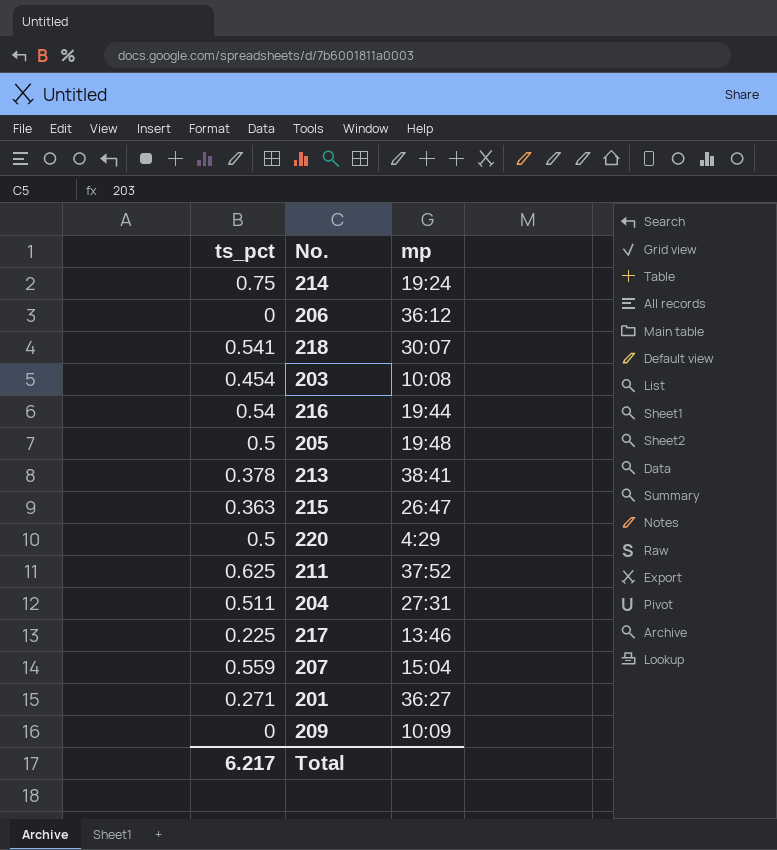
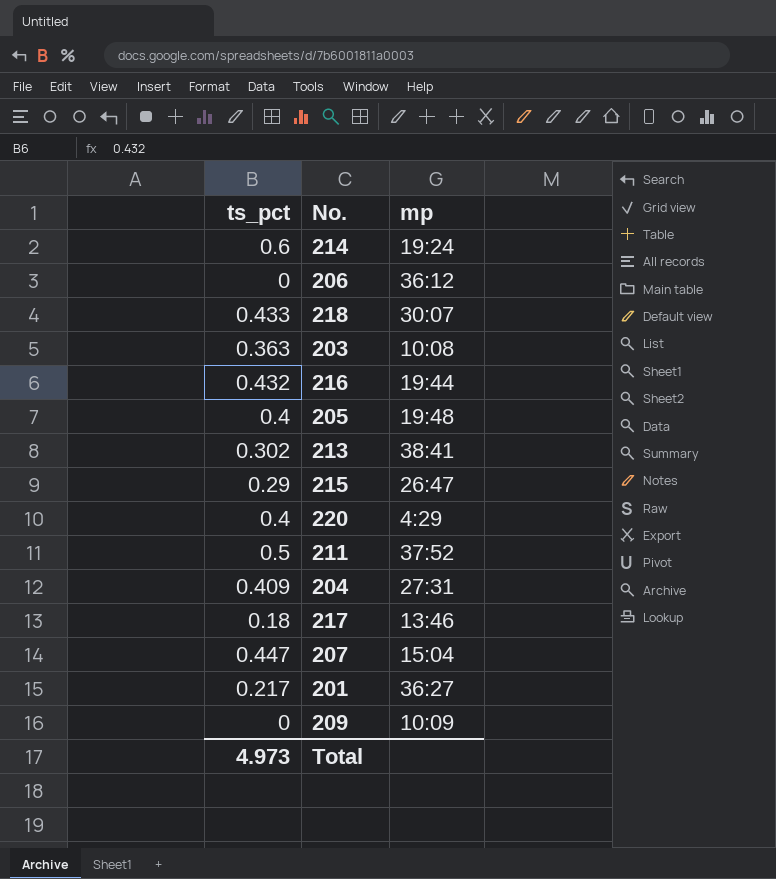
214 | ts_pct: 0.75 -> 0.6
218 | ts_pct: 0.541 -> 0.433
203 | ts_pct: 0.454 -> 0.363
216 | ts_pct: 0.54 -> 0.432
205 | ts_pct: 0.5 -> 0.4
213 | ts_pct: 0.378 -> 0.302
215 | ts_pct: 0.363 -> 0.29
220 | ts_pct: 0.5 -> 0.4
211 | ts_pct: 0.625 -> 0.5
204 | ts_pct: 0.511 -> 0.409
217 | ts_pct: 0.225 -> 0.18
207 | ts_pct: 0.559 -> 0.447
201 | ts_pct: 0.271 -> 0.217
Total | ts_pct: 6.217 -> 4.973

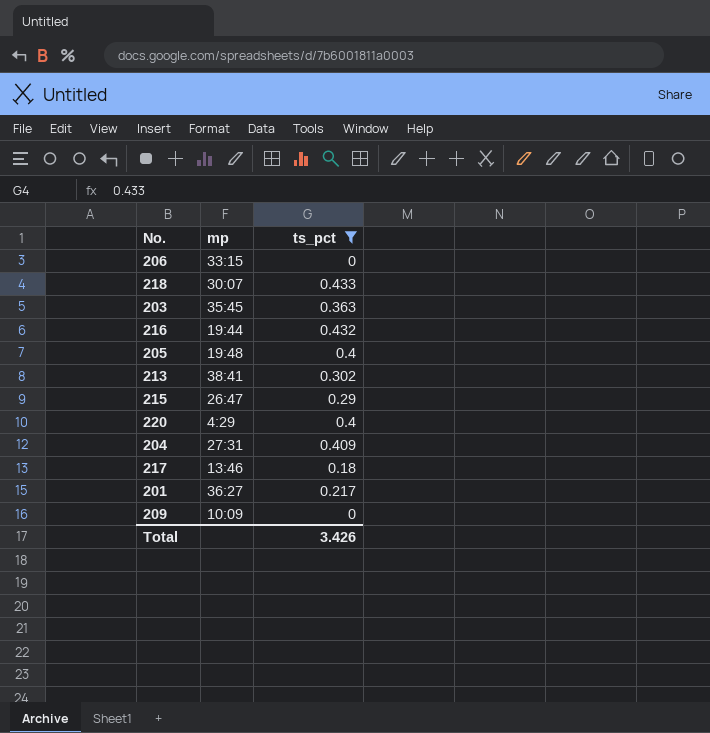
filter: none -> ts_pct <= 0.433
column ts_pct | position: 1 -> 3
206 | mp: 36:12 -> 33:15
203 | mp: 10:08 -> 35:45
Total | ts_pct: 4.973 -> 3.426

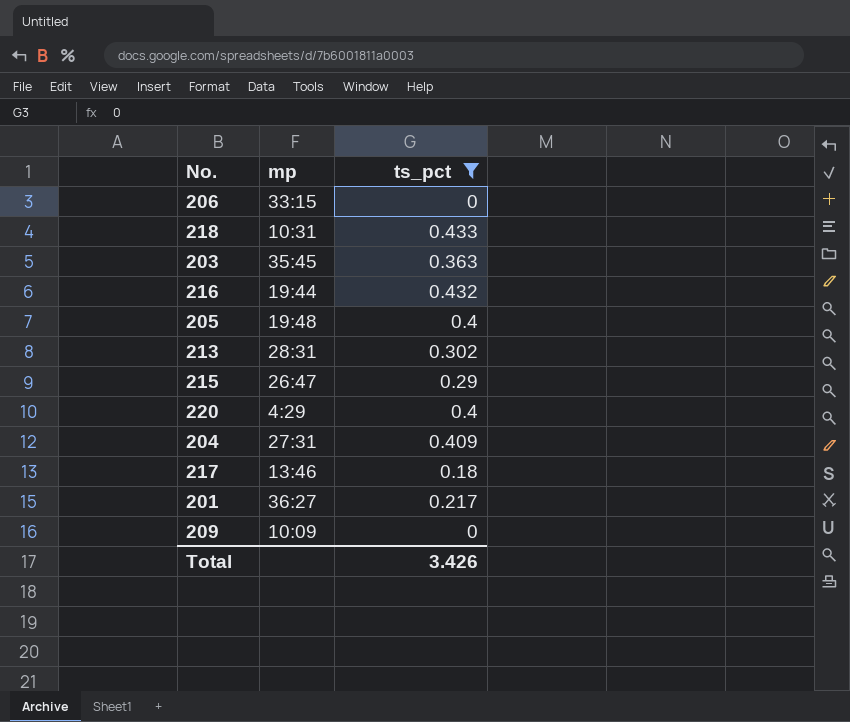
218 | mp: 30:07 -> 10:31
213 | mp: 38:41 -> 28:31

